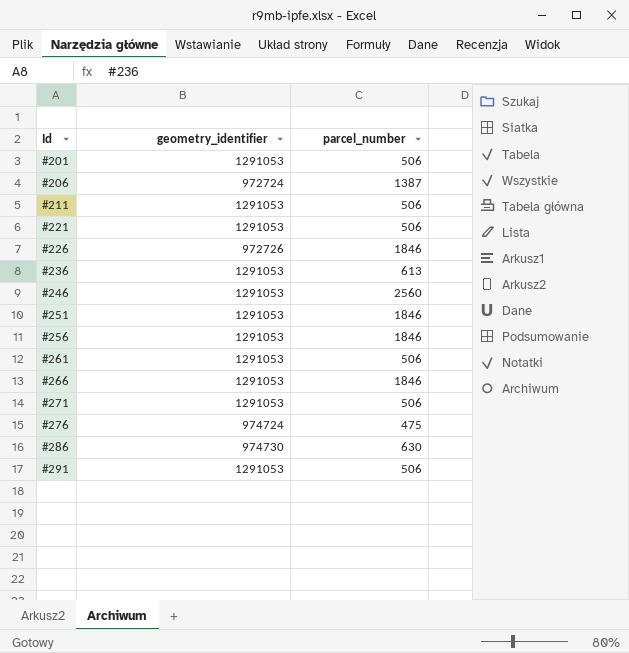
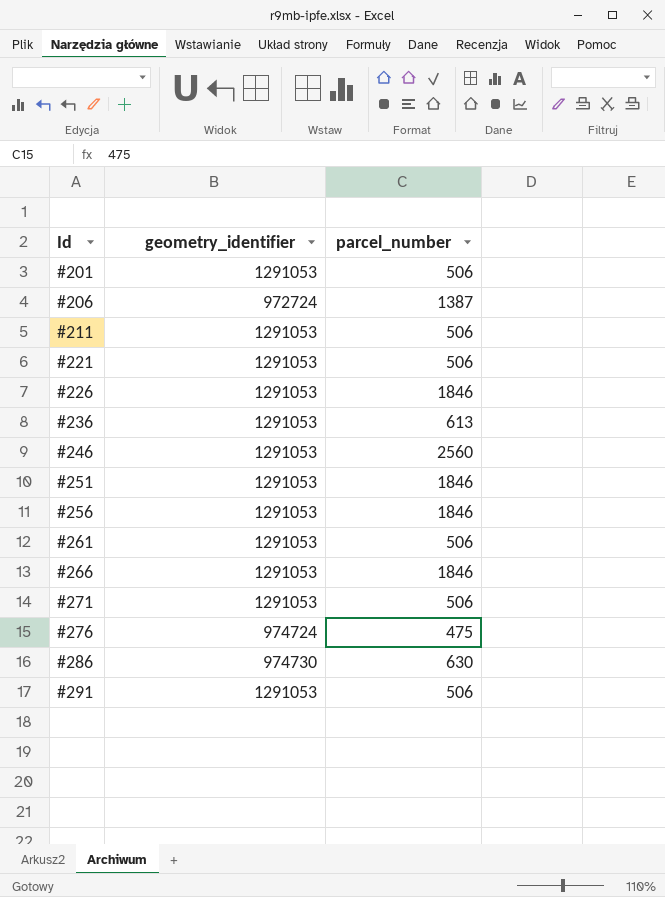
#226 | geometry_identifier: 972726 -> 1291053

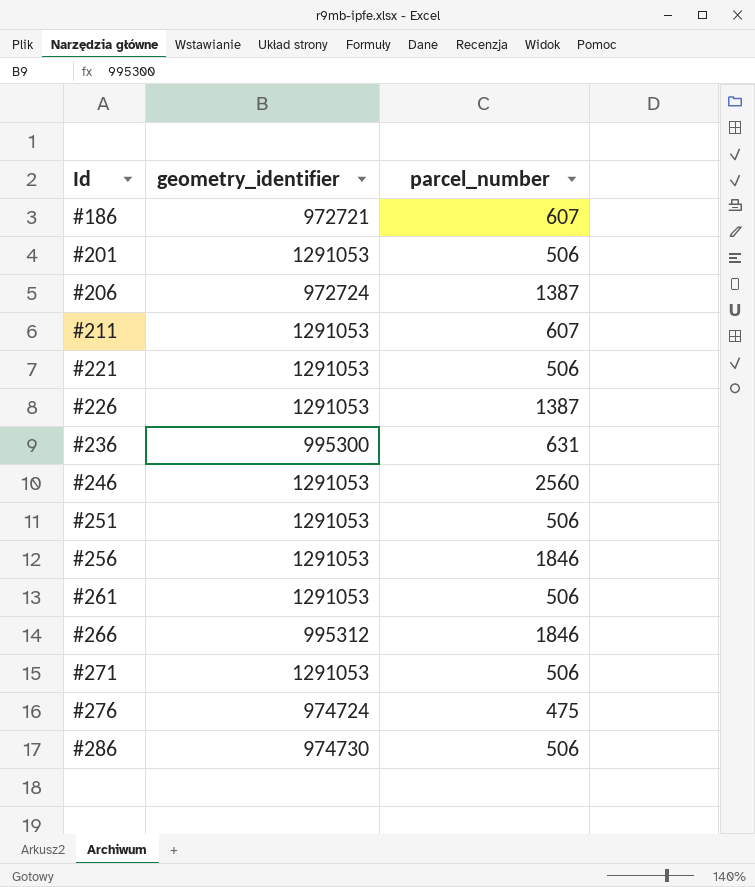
row #291: 1291053 | 506 -> none
row #186: none -> 972721 | 607
#211 | parcel_number: 506 -> 607
#226 | parcel_number: 1846 -> 1387
#236 | geometry_identifier: 1291053 -> 995300
#236 | parcel_number: 613 -> 631
#251 | parcel_number: 1846 -> 506
#266 | geometry_identifier: 1291053 -> 995312
#286 | parcel_number: 630 -> 506

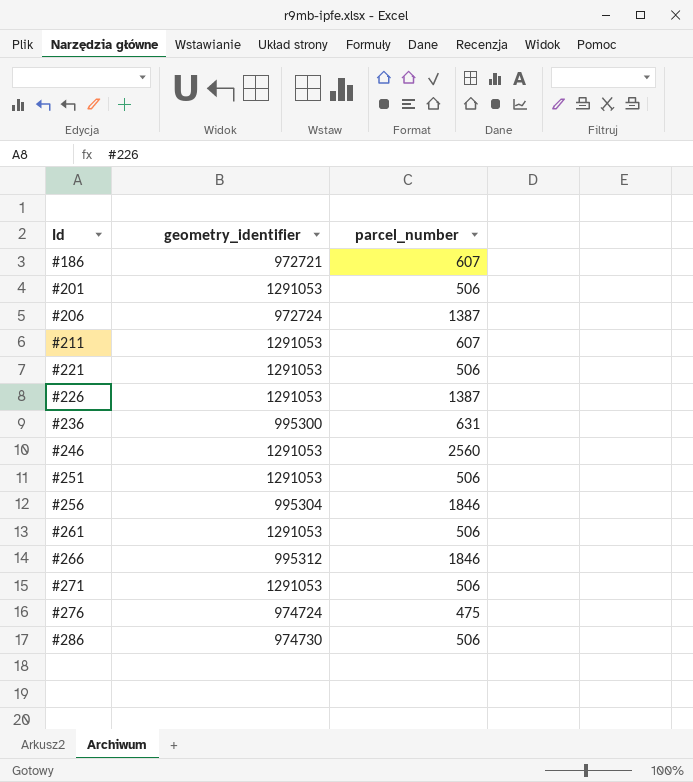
#256 | geometry_identifier: 1291053 -> 995304

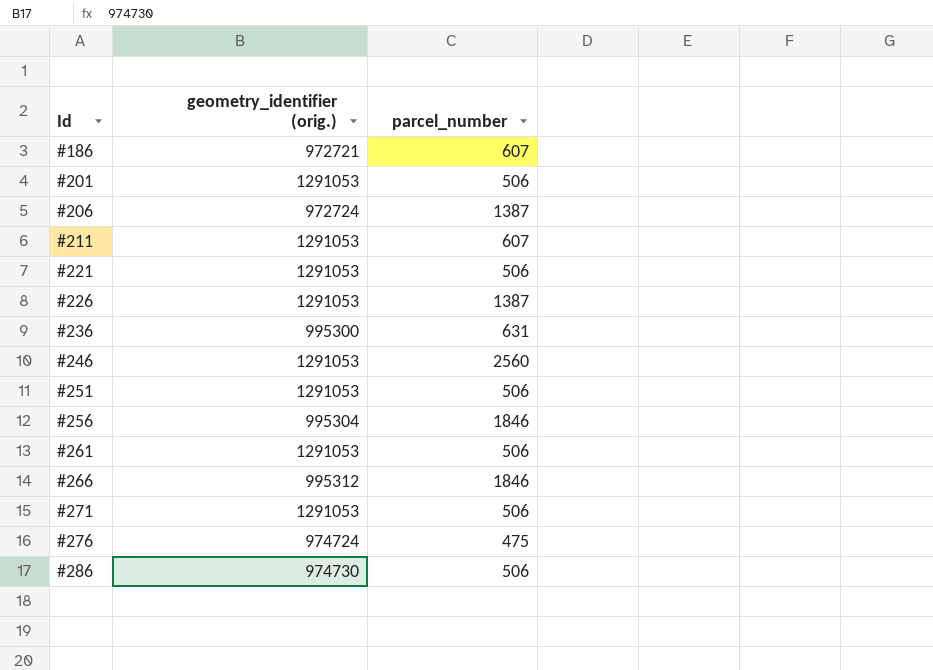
column name: geometry_identifier -> geometry_identifier (orig.)

